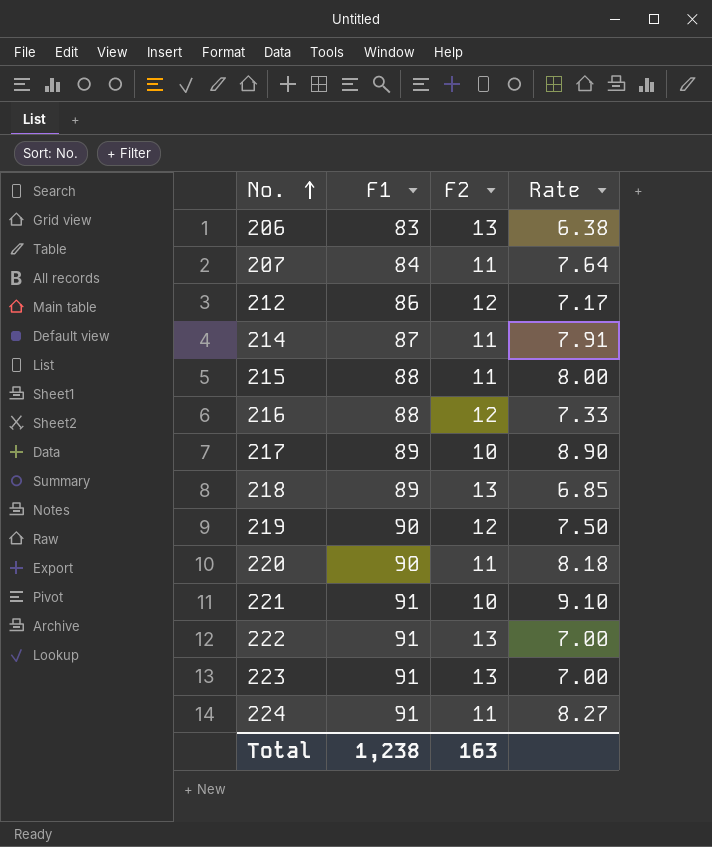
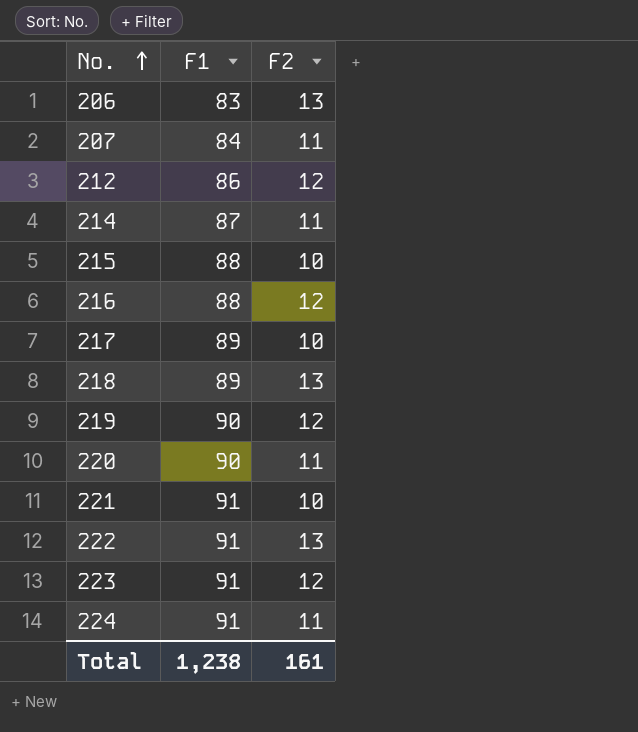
column Rate | formula: [F1] / [F2] -> none
215 | F2: 11 -> 10
223 | F2: 13 -> 12
Total | F2: 163 -> 161

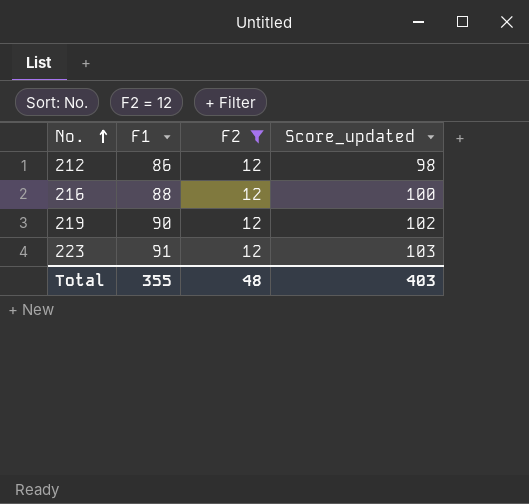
filter: none -> F2 = 12
column Score_updated | formula: none -> [F1] + [F2]
Total | F1: 1,238 -> 355
Total | F2: 161 -> 48

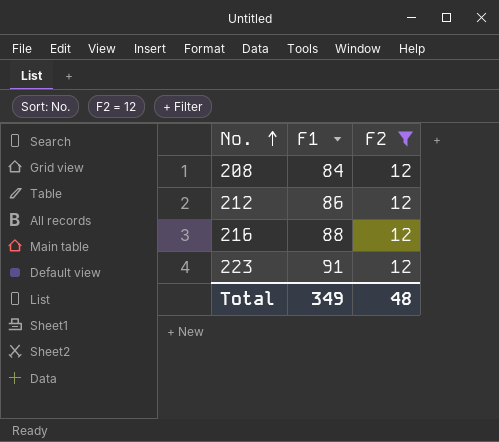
column Score_updated | formula: [F1] + [F2] -> none
row 219: 90 | 12 | 102 -> none
row 208: none -> 84 | 12
Total | F1: 355 -> 349

